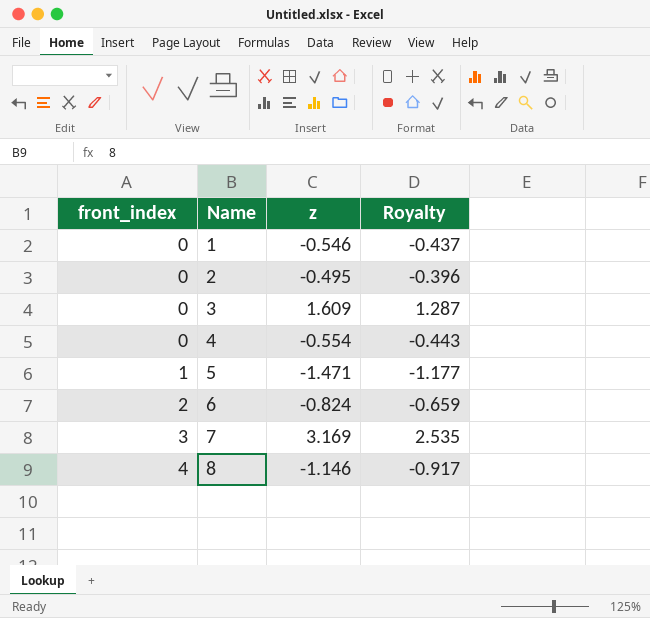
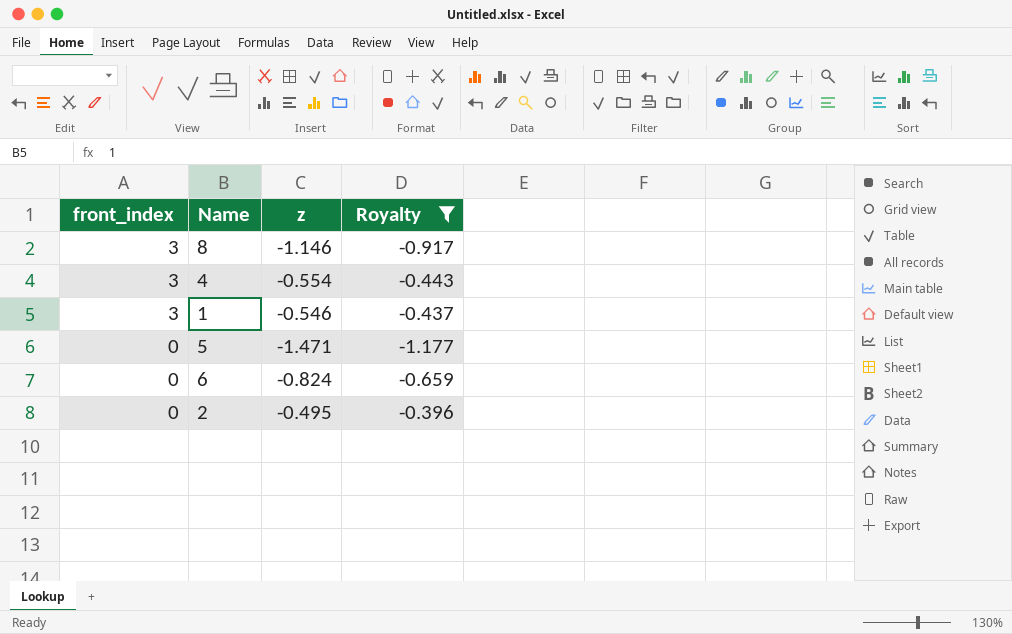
filter: none -> Royalty <= -0.396
row order: front_index ascending -> front_index descending
8 | front_index: 4 -> 3
4 | front_index: 0 -> 3
1 | front_index: 0 -> 3
5 | front_index: 1 -> 0
6 | front_index: 2 -> 0

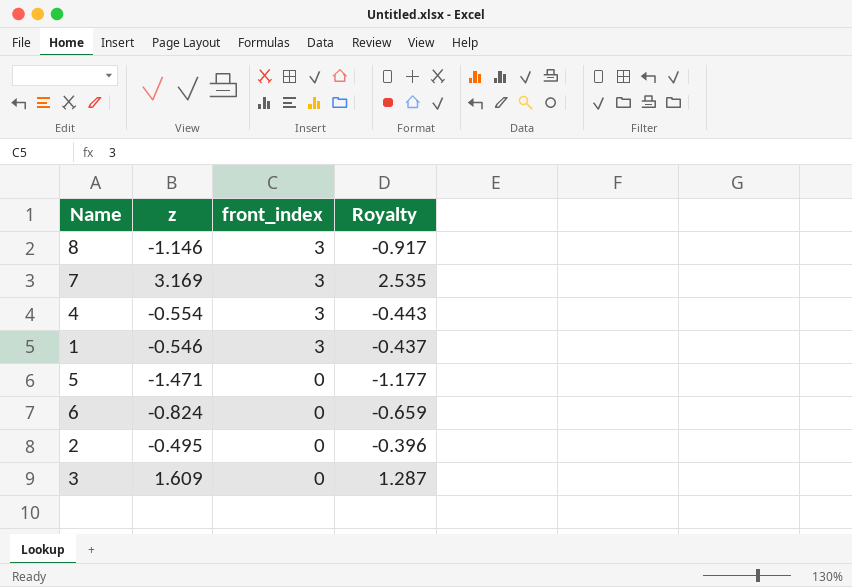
filter: Royalty <= -0.396 -> none
column front_index | position: 1 -> 3

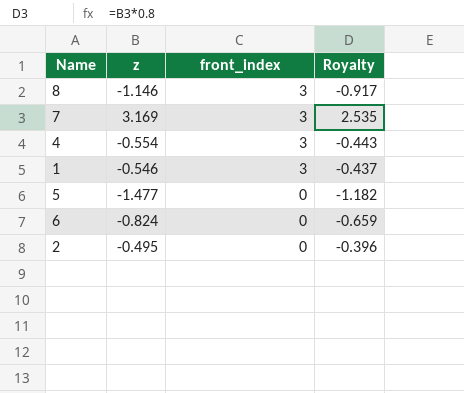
row 3: 1.609 | 0 | 1.287 -> none
5 | z: -1.471 -> -1.477
5 | Royalty: -1.177 -> -1.182

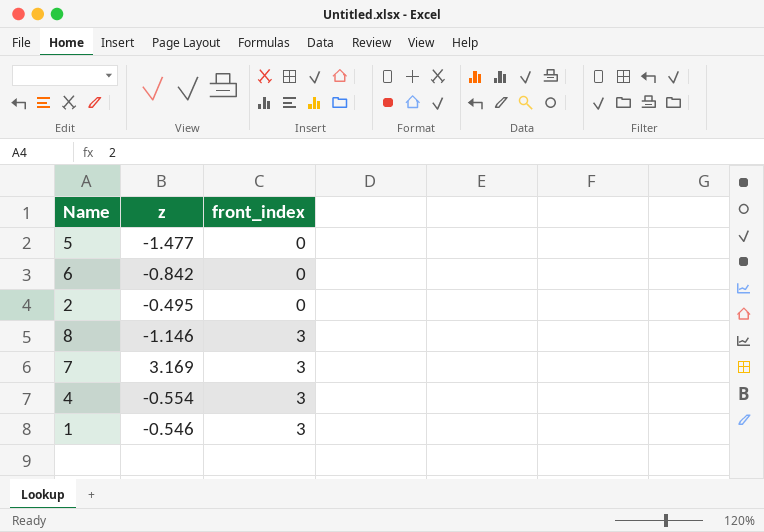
row order: front_index descending -> front_index ascending
column Royalty | formula: [z] * 0.8 -> none
6 | z: -0.824 -> -0.842

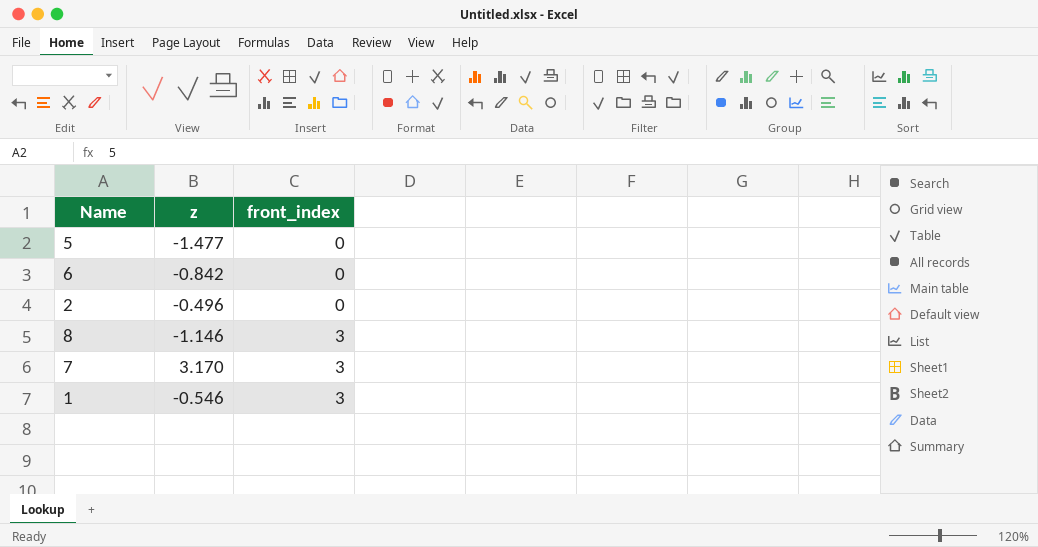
row 4: -0.554 | 3 -> none
2 | z: -0.495 -> -0.496
7 | z: 3.169 -> 3.170

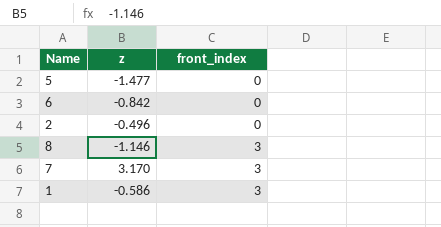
1 | z: -0.546 -> -0.586

